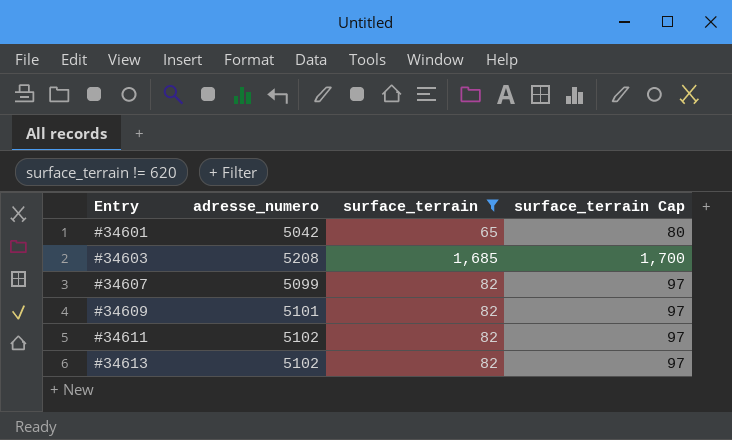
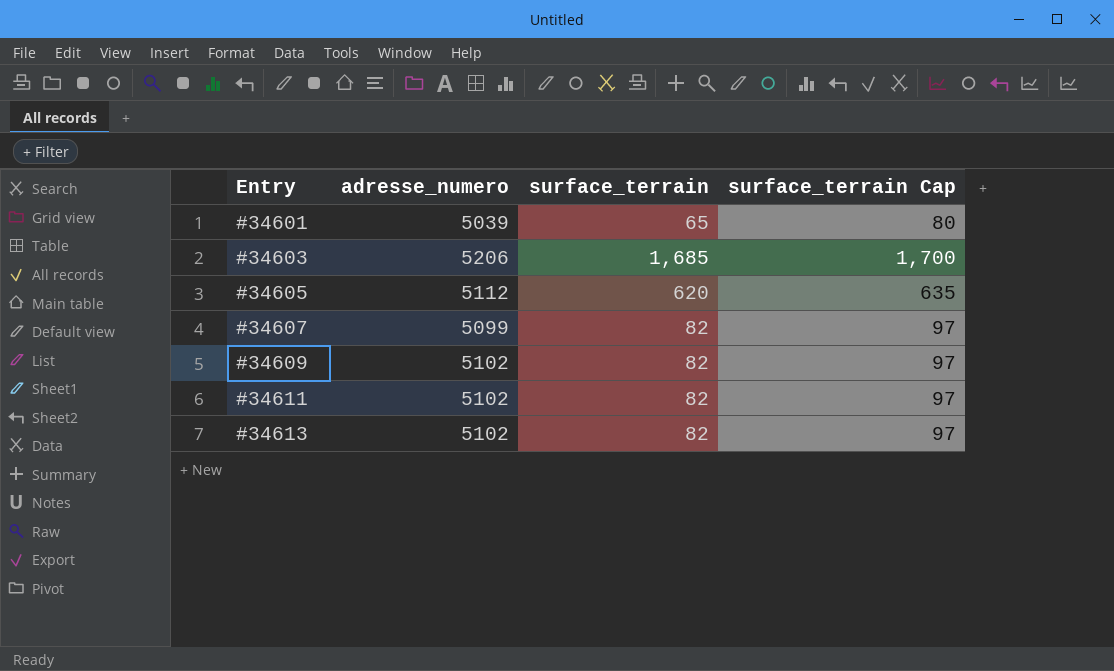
filter: surface_terrain != 620 -> none
#34601 | adresse_numero: 5042 -> 5039
#34603 | adresse_numero: 5208 -> 5206
#34609 | adresse_numero: 5101 -> 5102

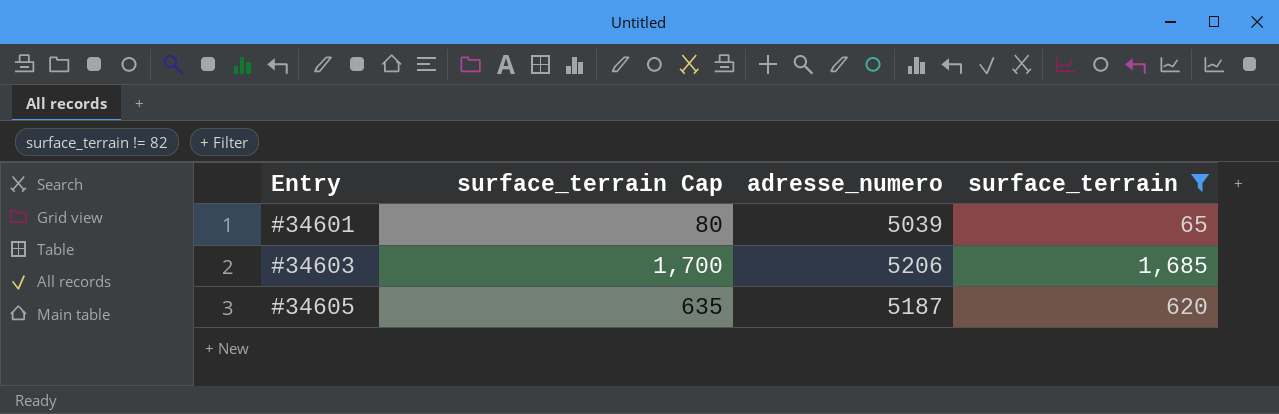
filter: none -> surface_terrain != 82
column surface_terrain Cap | position: 4 -> 2
#34605 | adresse_numero: 5112 -> 5187

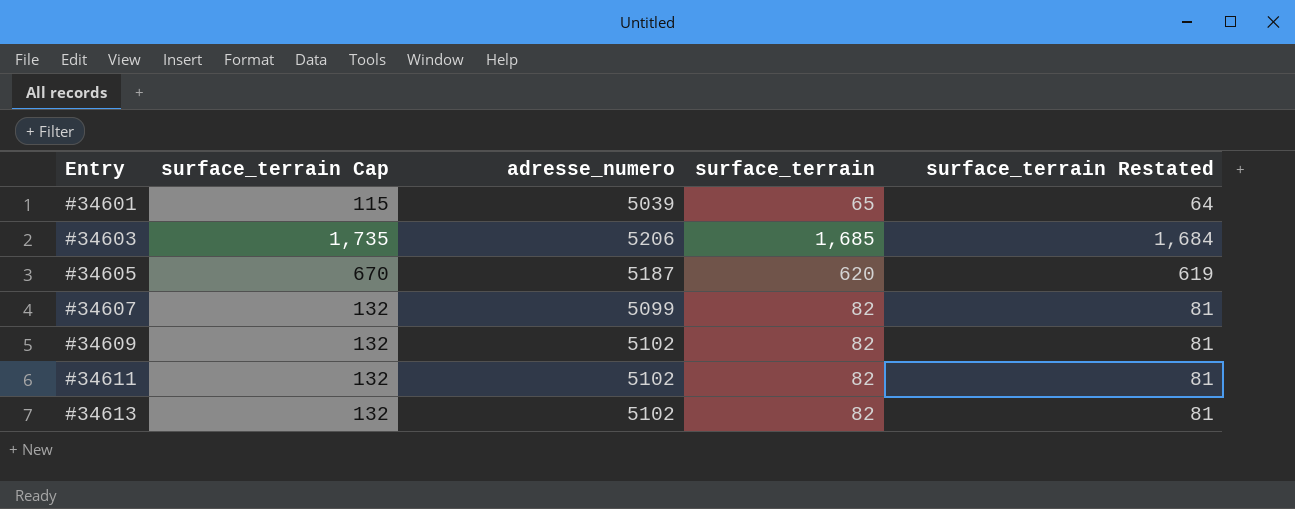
filter: surface_terrain != 82 -> none
column surface_terrain Cap | formula: [surface_terrain] + 15 -> [surface_terrain] + 50
column surface_terrain Restated | formula: none -> [surface_terrain] - 1

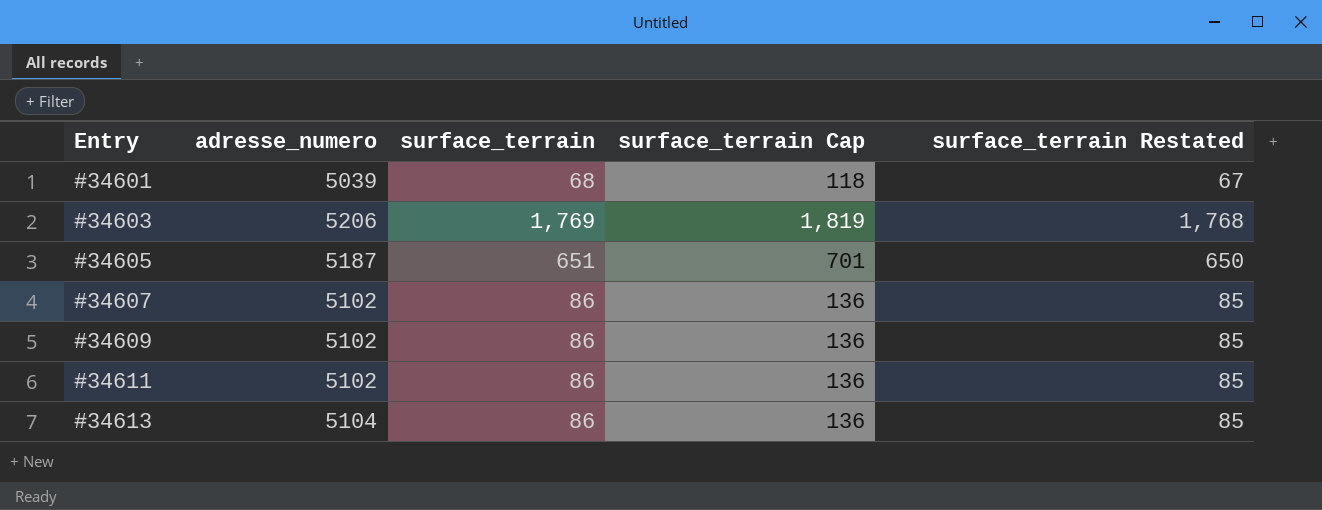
column surface_terrain Cap | position: 2 -> 4
#34601 | surface_terrain: 65 -> 68
#34601 | surface_terrain Cap: 115 -> 118
#34601 | surface_terrain Restated: 64 -> 67
#34603 | surface_terrain: 1,685 -> 1,769
#34603 | surface_terrain Cap: 1,735 -> 1,819
#34603 | surface_terrain Restated: 1,684 -> 1,768
#34605 | surface_terrain: 620 -> 651
#34605 | surface_terrain Cap: 670 -> 701
#34605 | surface_terrain Restated: 619 -> 650
#34607 | adresse_numero: 5099 -> 5102
#34607 | surface_terrain: 82 -> 86
#34607 | surface_terrain Cap: 132 -> 136
#34607 | surface_terrain Restated: 81 -> 85
#34609 | surface_terrain: 82 -> 86
#34609 | surface_terrain Cap: 132 -> 136
#34609 | surface_terrain Restated: 81 -> 85
#34611 | surface_terrain: 82 -> 86
#34611 | surface_terrain Cap: 132 -> 136
#34611 | surface_terrain Restated: 81 -> 85
#34613 | adresse_numero: 5102 -> 5104
#34613 | surface_terrain: 82 -> 86
#34613 | surface_terrain Cap: 132 -> 136
#34613 | surface_terrain Restated: 81 -> 85

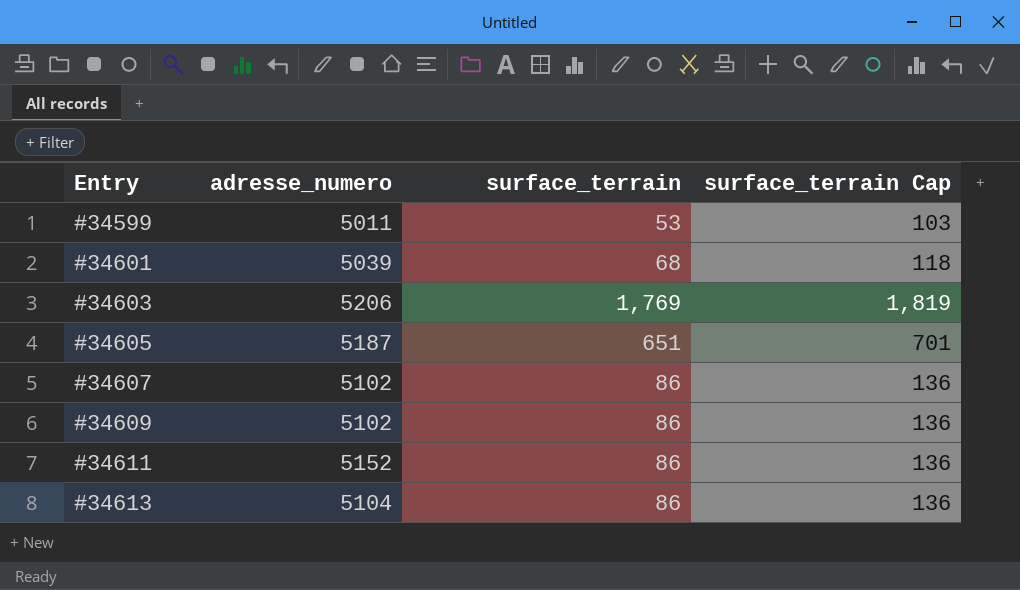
column surface_terrain Restated | formula: [surface_terrain] - 1 -> none
row #34599: none -> 5011 | 53 | 103
#34611 | adresse_numero: 5102 -> 5152

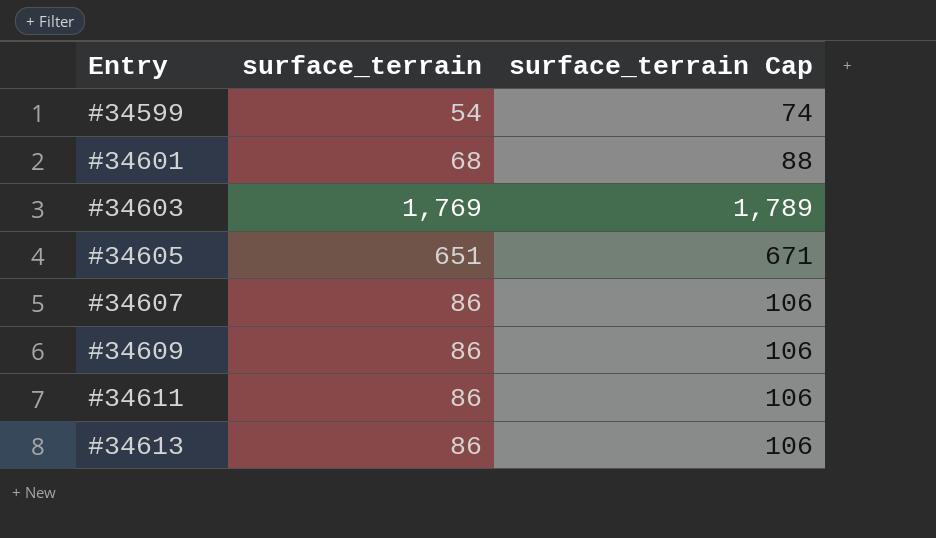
column adresse_numero | position: 2 -> none
column surface_terrain Cap | formula: [surface_terrain] + 50 -> [surface_terrain] + 20
#34599 | surface_terrain: 53 -> 54

